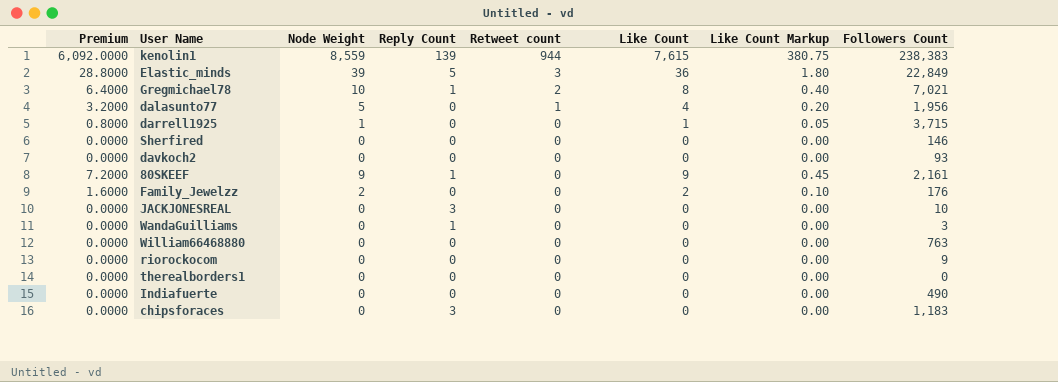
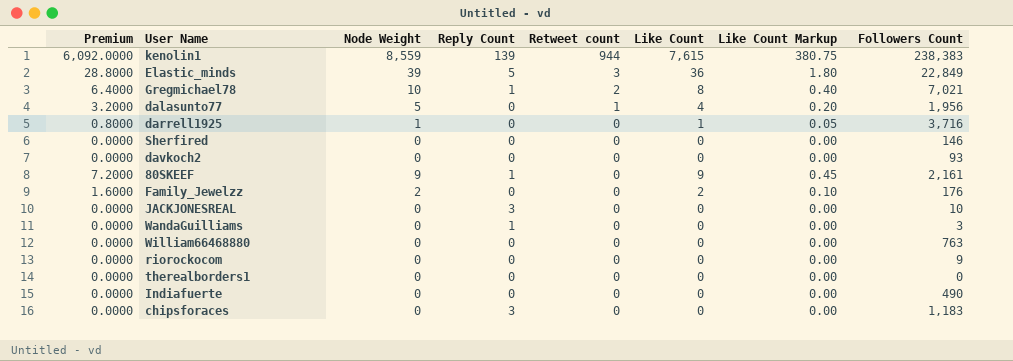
darrell1925 | Followers Count: 3,715 -> 3,716

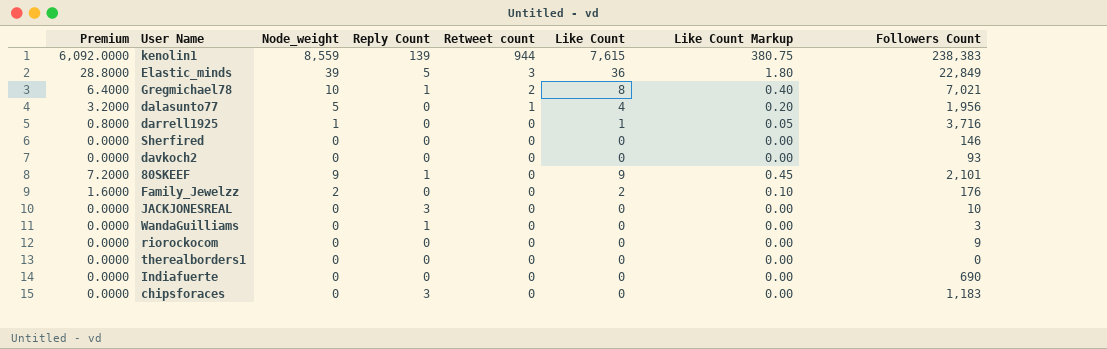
column name: Node Weight -> Node_weight
row William66468880: 0.0000 | 0 | 0 | 0 | 0 | 0.00 | 763 -> none
80SKEEF | Followers Count: 2,161 -> 2,101
Indiafuerte | Followers Count: 490 -> 690

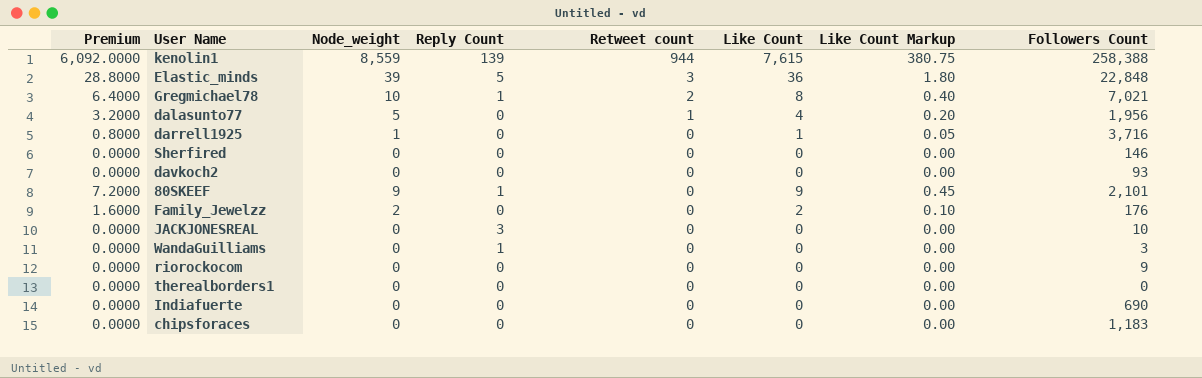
kenolin1 | Followers Count: 238,383 -> 258,388
Elastic_minds | Followers Count: 22,849 -> 22,848
chipsforaces | Reply Count: 3 -> 0

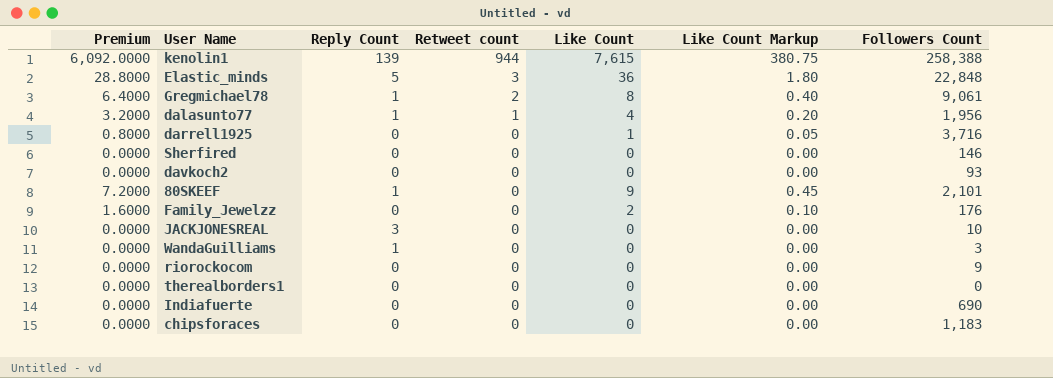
column Node_weight | position: 3 -> none
Gregmichael78 | Followers Count: 7,021 -> 9,061
dalasunto77 | Reply Count: 0 -> 1

